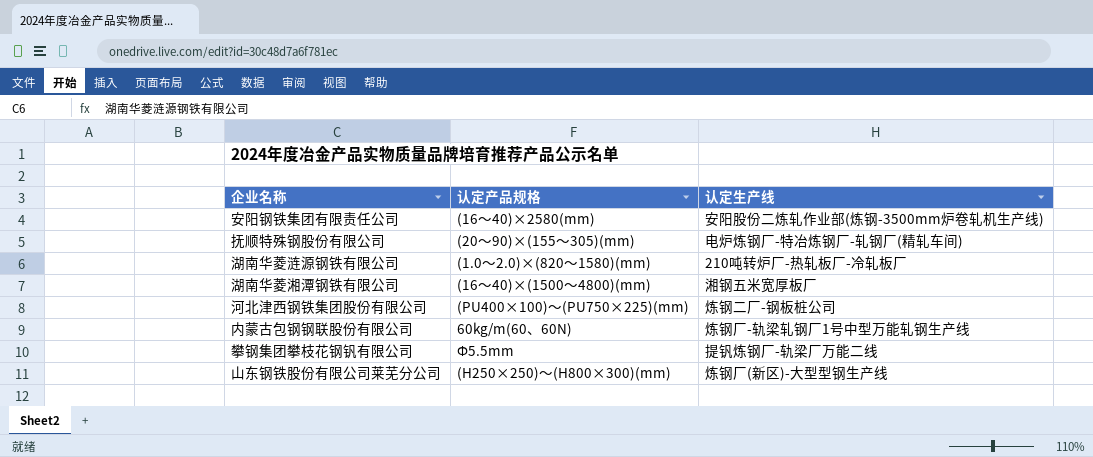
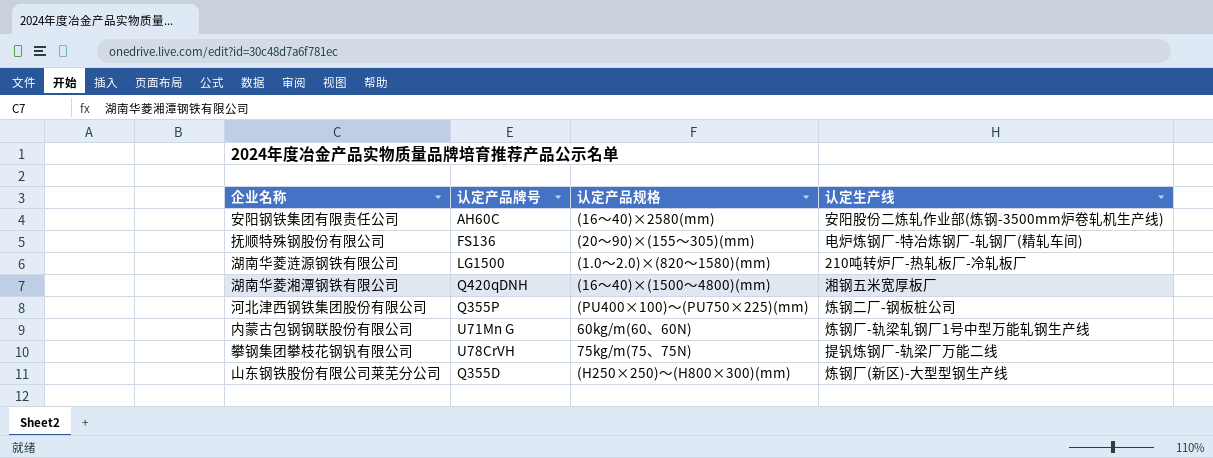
column 认定产品牌号 | position: none -> 2
攀钢集团攀枝花钢钒有限公司 | 认定产品规格: Ф5.5mm -> 75kg/m(75、75N)

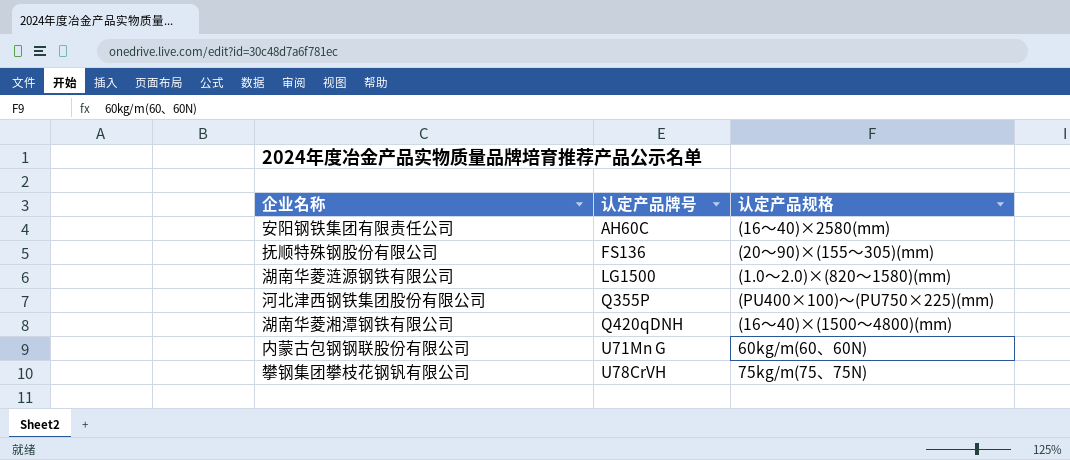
row order: none -> 认定产品牌号 ascending
column 认定生产线 | position: 4 -> none
row 山东钢铁股份有限公司莱芜分公司: Q355D | (H250×250)～(H800×300)(mm) | 炼钢厂(新区)-大型型钢生产线 -> none

